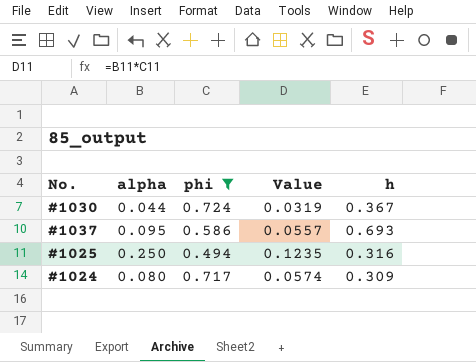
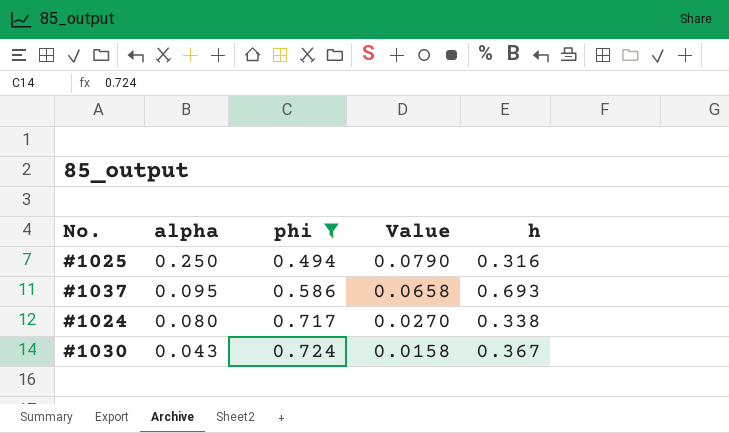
row order: none -> alpha descending
column Value | formula: [alpha] * [phi] -> [alpha] * [h]
#1024 | h: 0.309 -> 0.338
#1030 | alpha: 0.044 -> 0.043

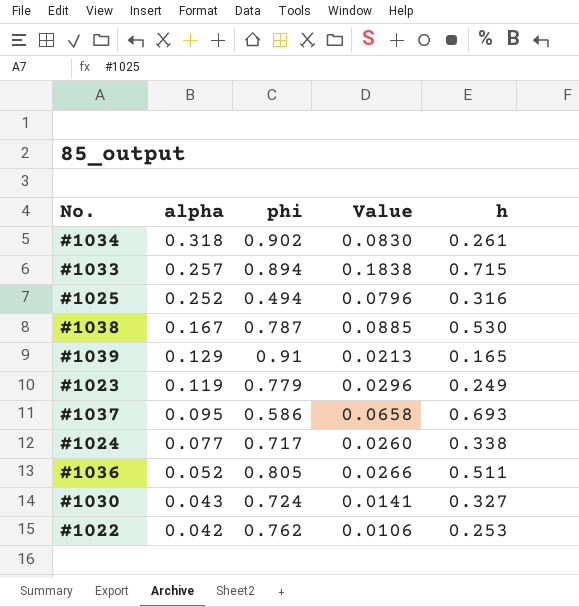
filter: phi <= 0.724 -> none
#1025 | alpha: 0.250 -> 0.252
#1025 | Value: 0.0790 -> 0.0796
#1024 | alpha: 0.080 -> 0.077
#1024 | Value: 0.0270 -> 0.0260
#1030 | Value: 0.0158 -> 0.0141
#1030 | h: 0.367 -> 0.327

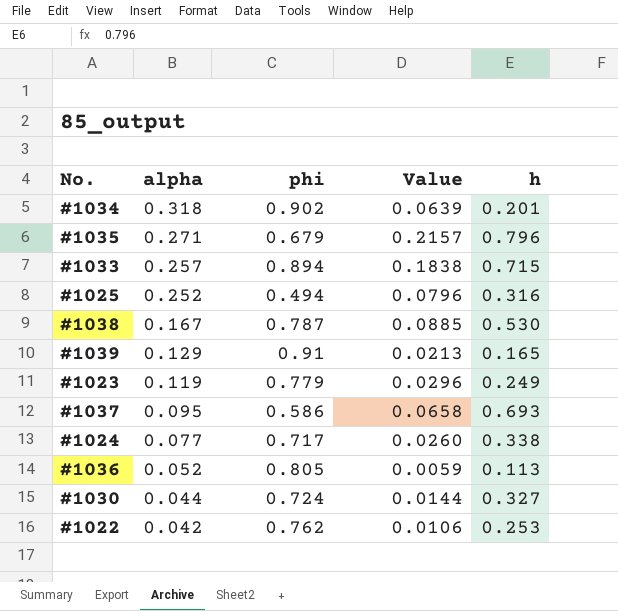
#1034 | Value: 0.0830 -> 0.0639
#1034 | h: 0.261 -> 0.201
row #1035: none -> 0.271 | 0.679 | 0.2157 | 0.796
#1036 | Value: 0.0266 -> 0.0059
#1036 | h: 0.511 -> 0.113
#1030 | alpha: 0.043 -> 0.044
#1030 | Value: 0.0141 -> 0.0144

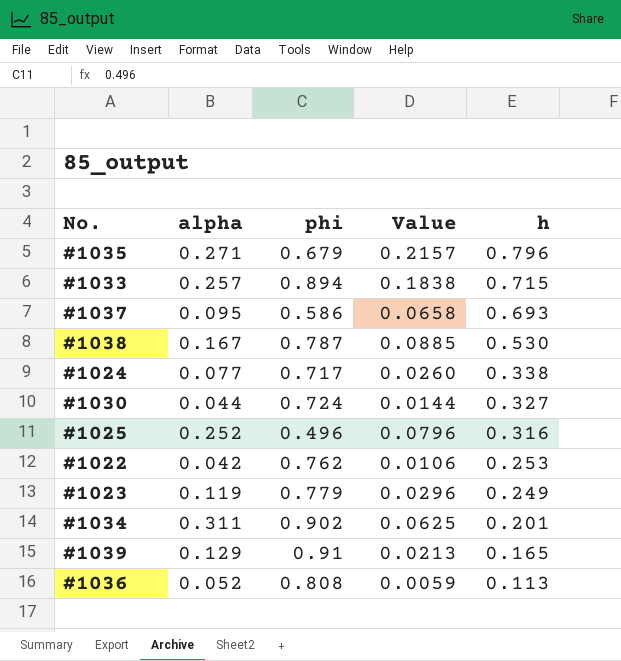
row order: alpha descending -> h descending
#1025 | phi: 0.494 -> 0.496
#1034 | alpha: 0.318 -> 0.311
#1034 | Value: 0.0639 -> 0.0625
#1036 | phi: 0.805 -> 0.808

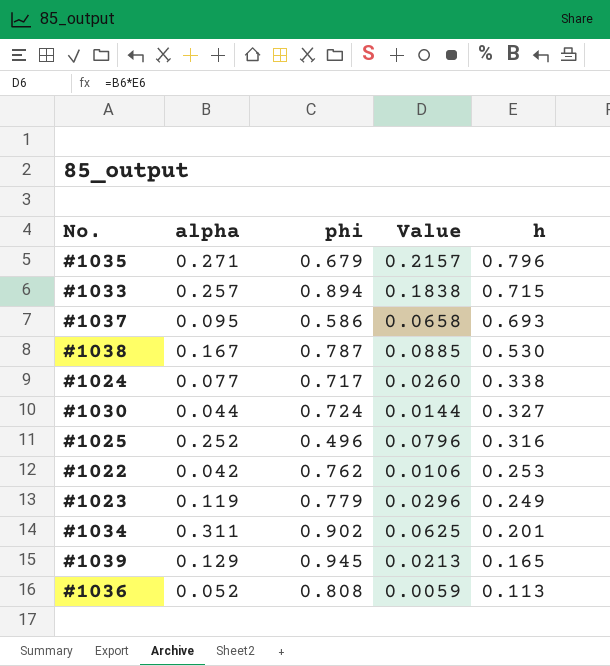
#1039 | phi: 0.91 -> 0.945

